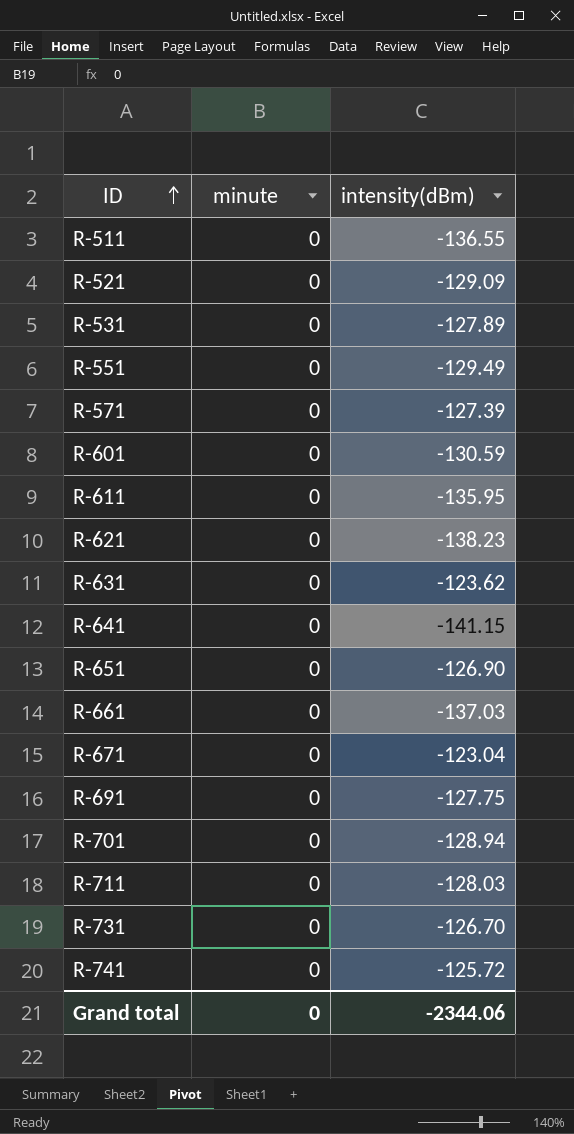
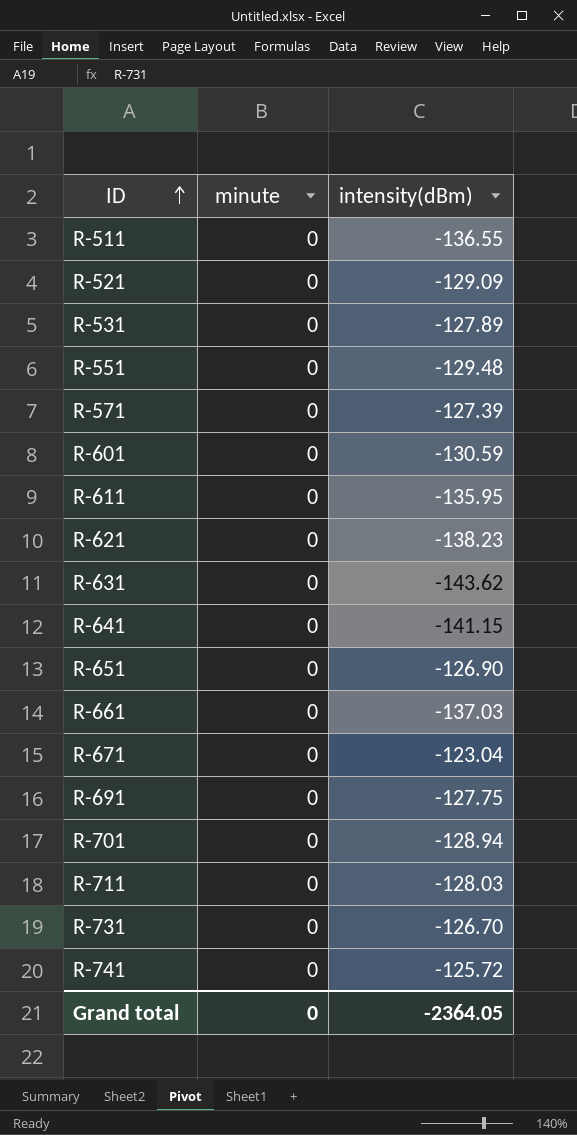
R-551 | intensity(dBm): -129.49 -> -129.48
R-631 | intensity(dBm): -123.62 -> -143.62
Grand total | intensity(dBm): -2344.06 -> -2364.05

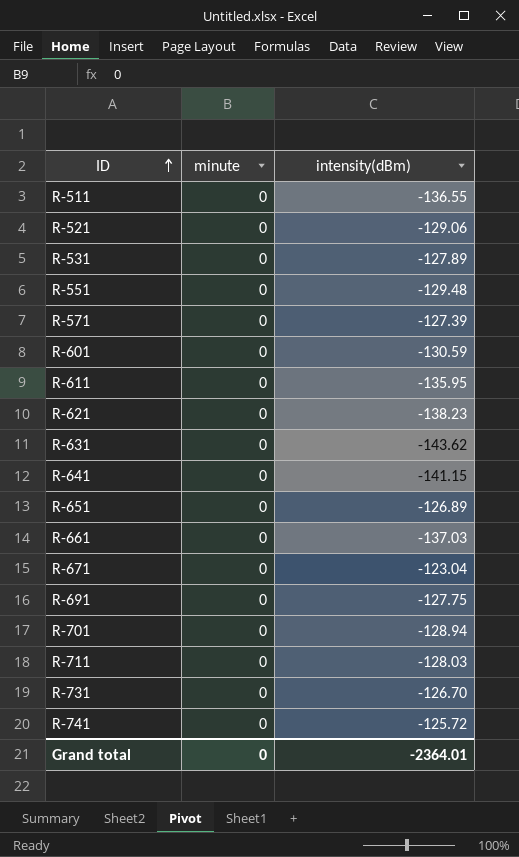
R-521 | intensity(dBm): -129.09 -> -129.06
R-651 | intensity(dBm): -126.90 -> -126.89
Grand total | intensity(dBm): -2364.05 -> -2364.01

